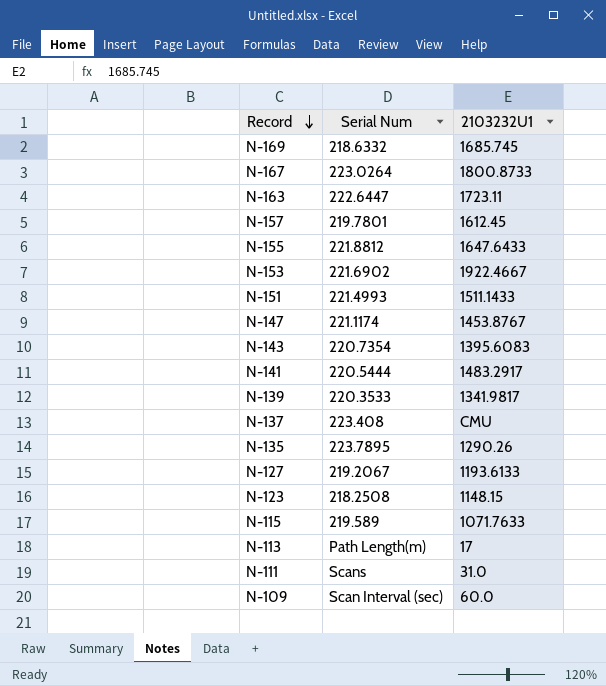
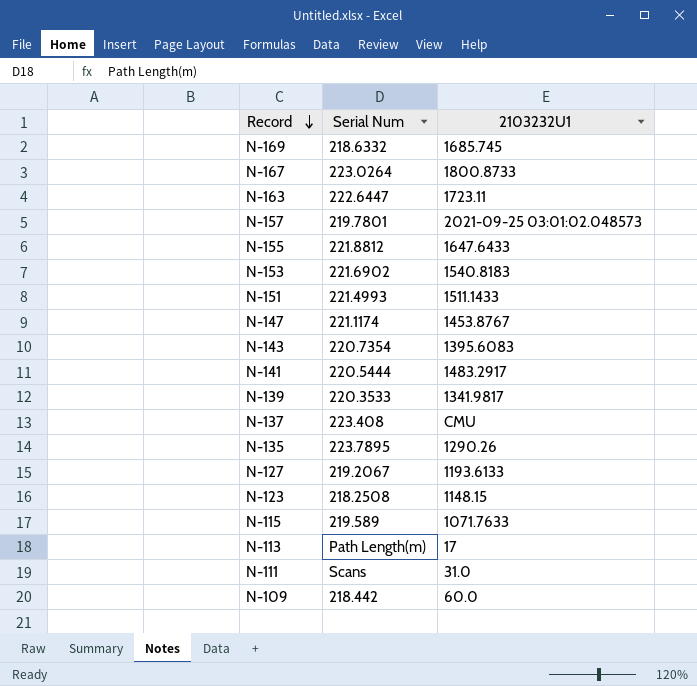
N-157 | 2103232U1: 1612.45 -> 2021-09-25 03:01:02.048573
N-153 | 2103232U1: 1922.4667 -> 1540.8183
N-109 | Serial Num: Scan Interval (sec) -> 218.442

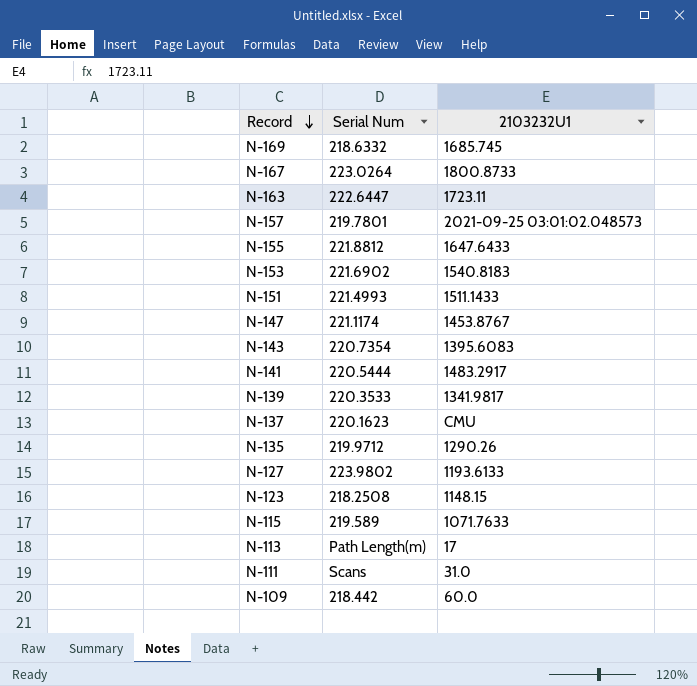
N-137 | Serial Num: 223.408 -> 220.1623
N-135 | Serial Num: 223.7895 -> 219.9712
N-127 | Serial Num: 219.2067 -> 223.9802

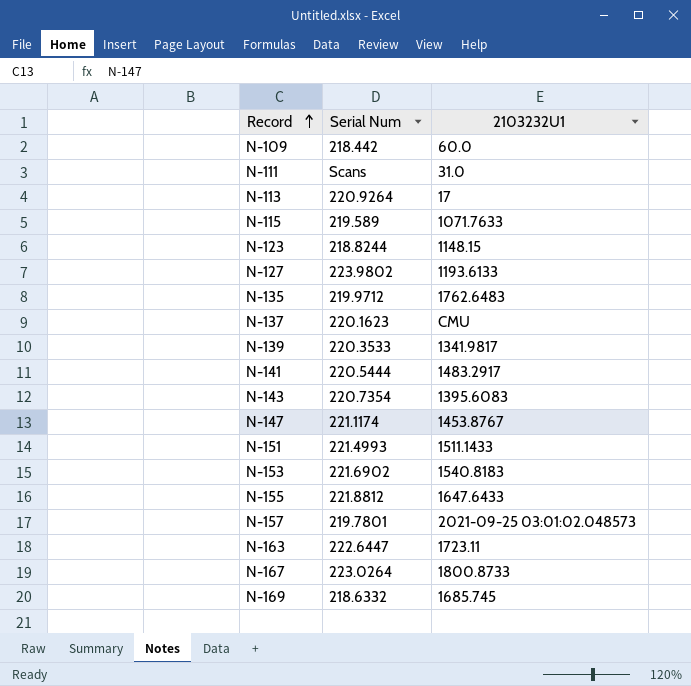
row order: Record descending -> Record ascending
N-113 | Serial Num: Path Length(m) -> 220.9264
N-123 | Serial Num: 218.2508 -> 218.8244
N-135 | 2103232U1: 1290.26 -> 1762.6483

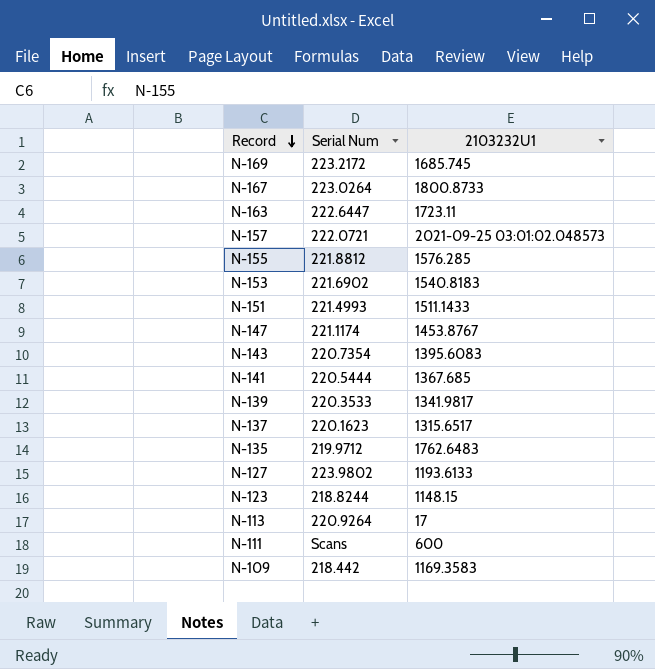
row order: Record ascending -> Record descending
row N-115: 219.589 | 1071.7633 -> none
N-169 | Serial Num: 218.6332 -> 223.2172
N-157 | Serial Num: 219.7801 -> 222.0721
N-155 | 2103232U1: 1647.6433 -> 1576.285
N-141 | 2103232U1: 1483.2917 -> 1367.685
N-137 | 2103232U1: CMU -> 1315.6517
N-111 | 2103232U1: 31.0 -> 600
N-109 | 2103232U1: 60.0 -> 1169.3583

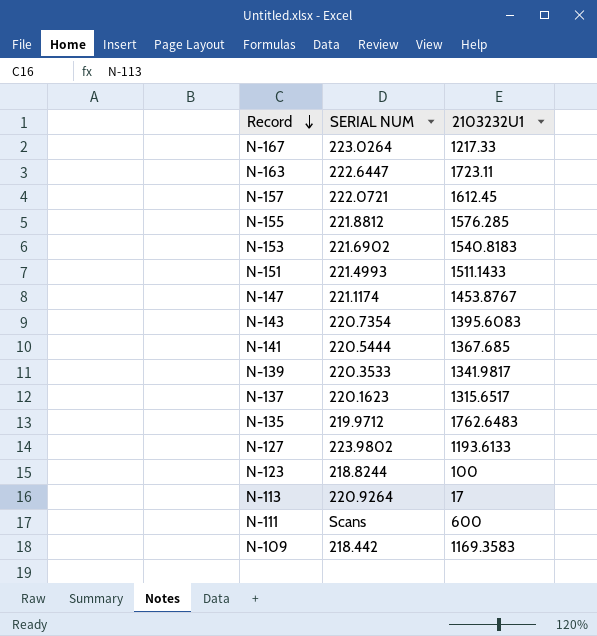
column name: Serial Num -> SERIAL NUM
row N-169: 223.2172 | 1685.745 -> none
N-167 | 2103232U1: 1800.8733 -> 1217.33
N-157 | 2103232U1: 2021-09-25 03:01:02.048573 -> 1612.45
N-123 | 2103232U1: 1148.15 -> 100

